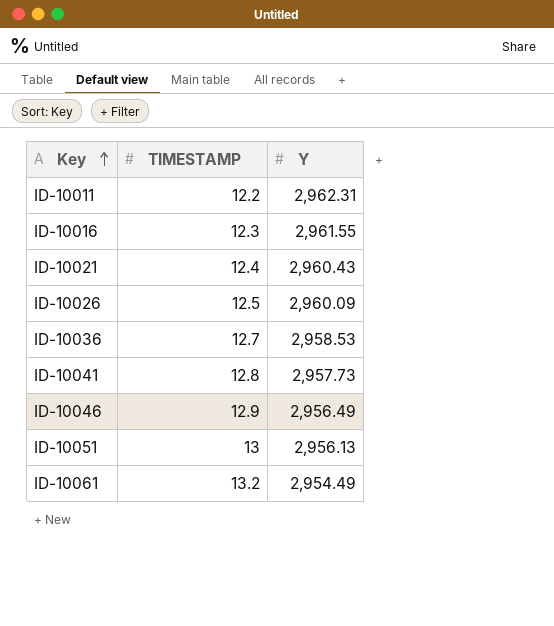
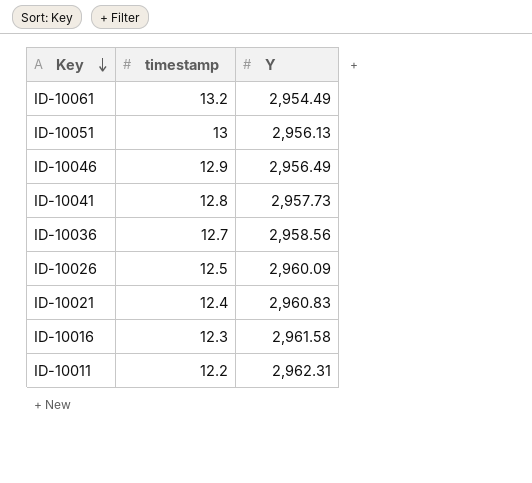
row order: Key ascending -> Key descending
column name: TIMESTAMP -> timestamp
ID-10036 | Y: 2,958.53 -> 2,958.56
ID-10021 | Y: 2,960.43 -> 2,960.83
ID-10016 | Y: 2,961.55 -> 2,961.58

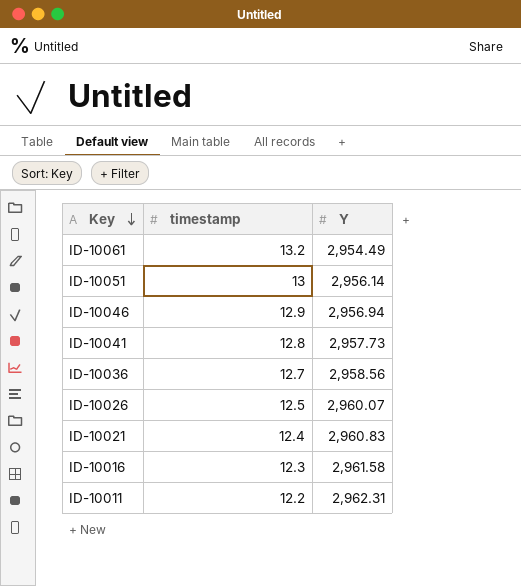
ID-10051 | Y: 2,956.13 -> 2,956.14
ID-10046 | Y: 2,956.49 -> 2,956.94
ID-10026 | Y: 2,960.09 -> 2,960.07

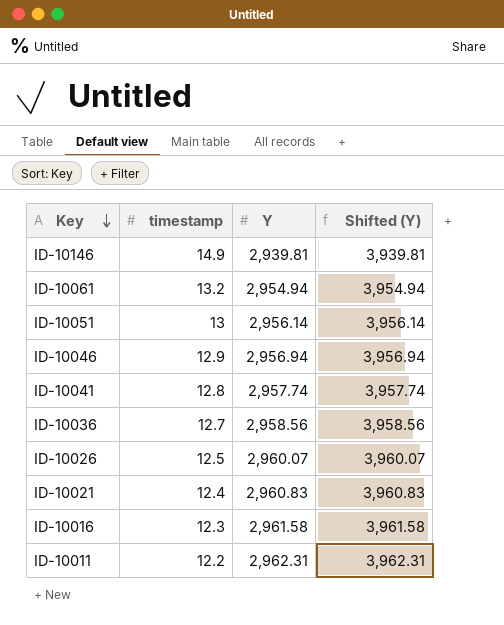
column Shifted (Y) | formula: none -> [Y] + 1000
row ID-10146: none -> 14.9 | 2,939.81 | 3,939.81
ID-10061 | Y: 2,954.49 -> 2,954.94
ID-10041 | Y: 2,957.73 -> 2,957.74

